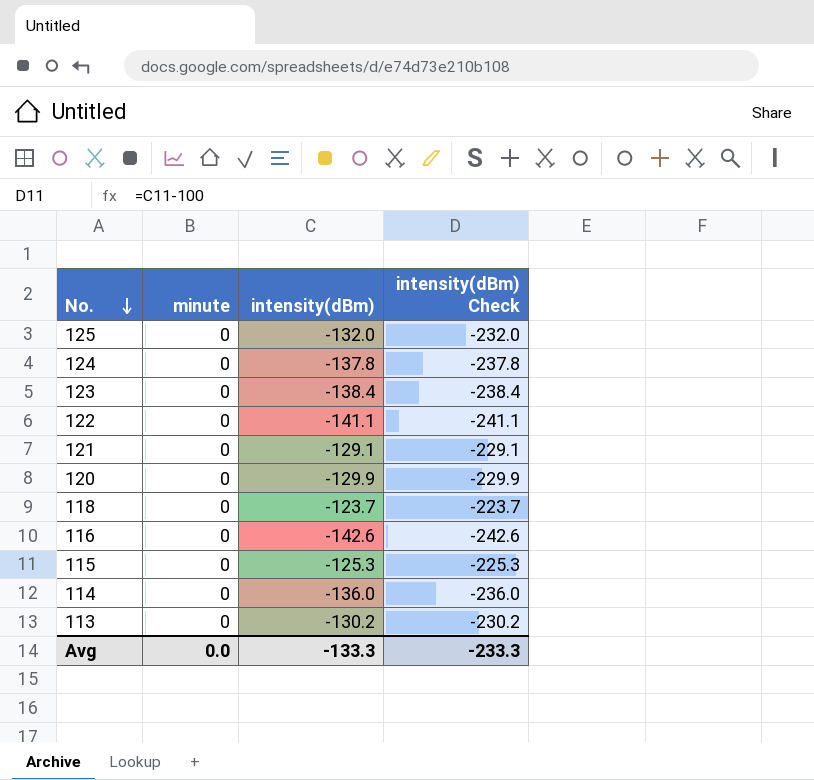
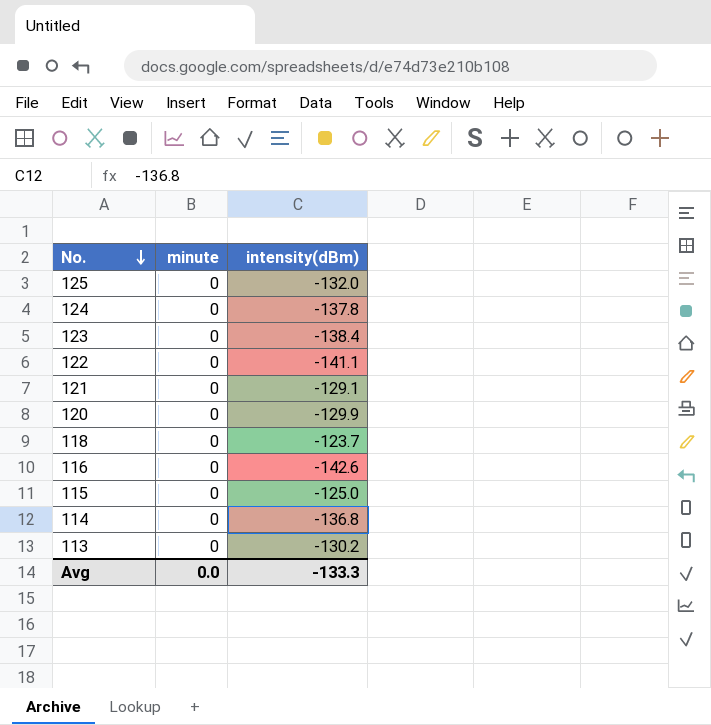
column intensity(dBm) Check | formula: [intensity(dBm)] - 100 -> none
115 | intensity(dBm): -125.3 -> -125.0
114 | intensity(dBm): -136.0 -> -136.8

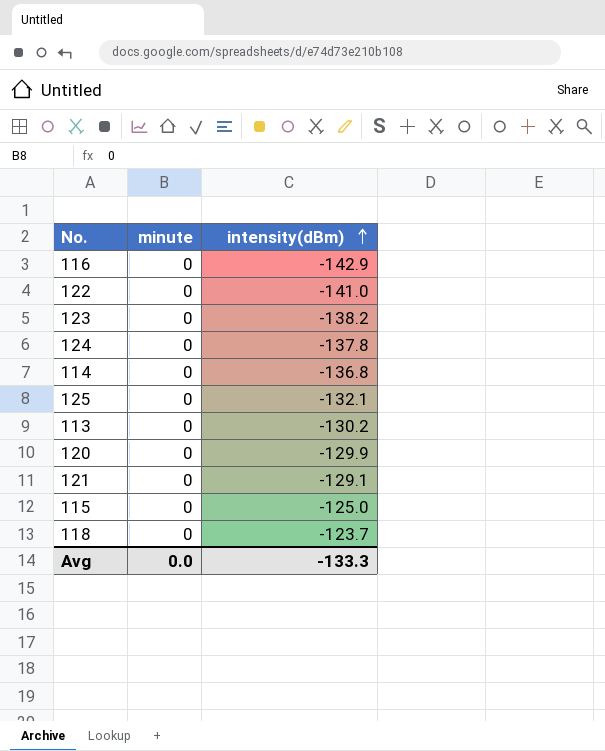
row order: No. descending -> intensity(dBm) ascending
116 | intensity(dBm): -142.6 -> -142.9
122 | intensity(dBm): -141.1 -> -141.0
123 | intensity(dBm): -138.4 -> -138.2
125 | intensity(dBm): -132.0 -> -132.1

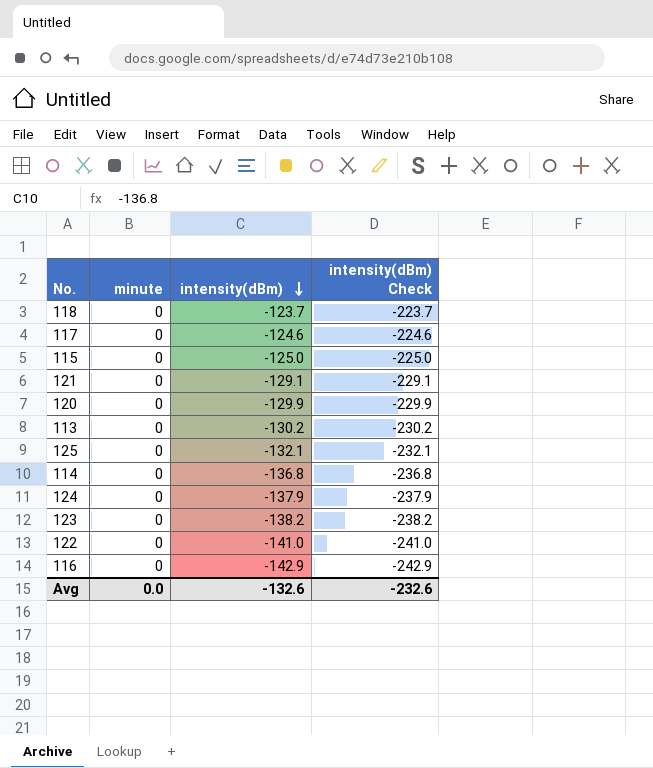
row order: intensity(dBm) ascending -> intensity(dBm) descending
column intensity(dBm) Check | formula: none -> [intensity(dBm)] - 100
row 117: none -> 0 | -124.6 | -224.6
124 | intensity(dBm): -137.8 -> -137.9
Avg | intensity(dBm): -133.3 -> -132.6

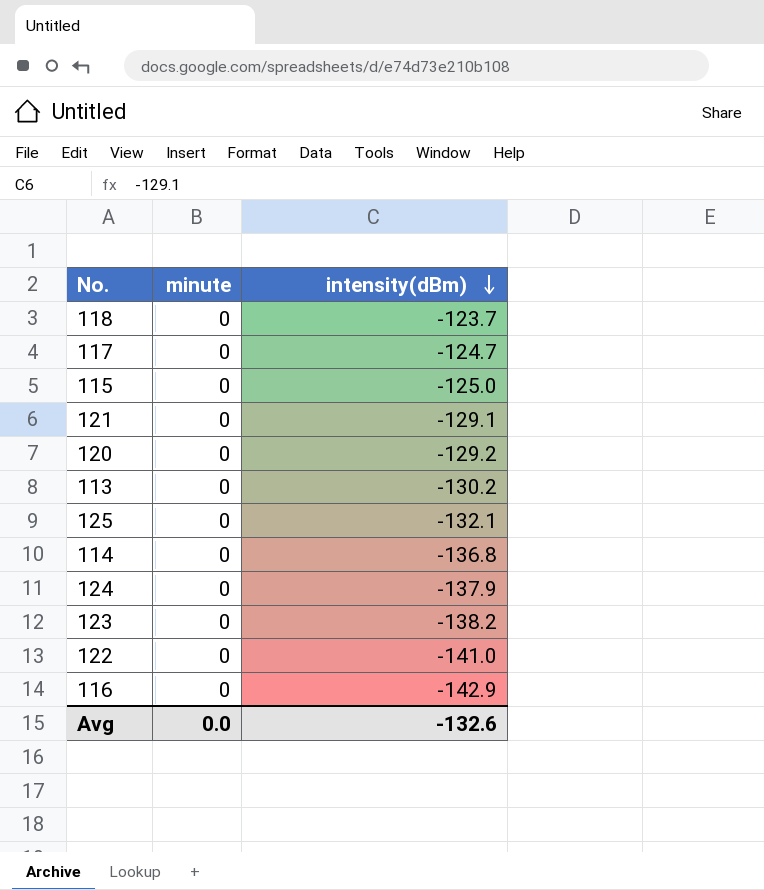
column intensity(dBm) Check | formula: [intensity(dBm)] - 100 -> none
117 | intensity(dBm): -124.6 -> -124.7
120 | intensity(dBm): -129.9 -> -129.2

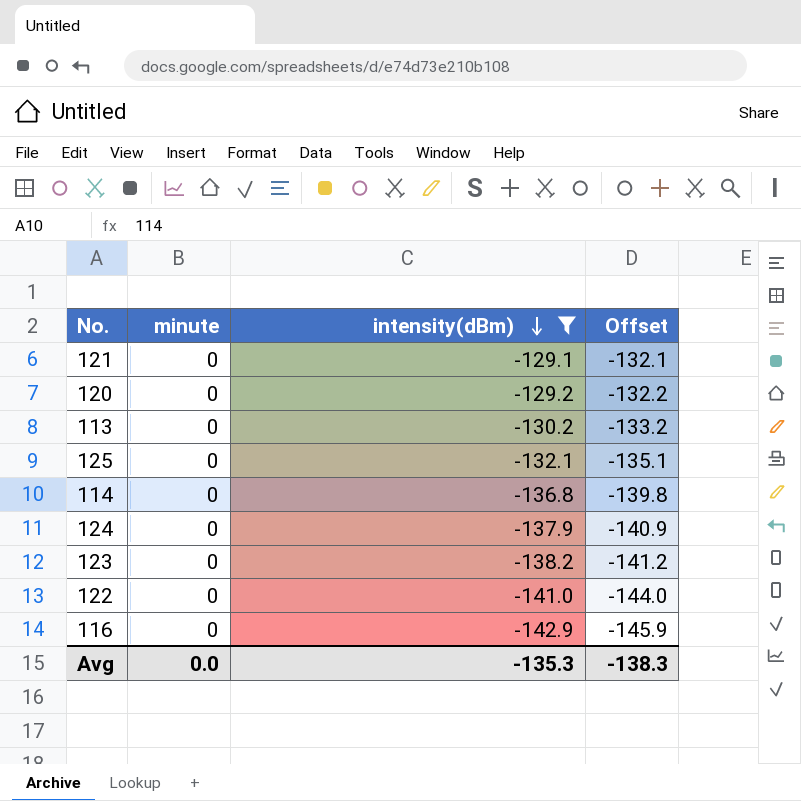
filter: none -> intensity(dBm) <= -129.1
column Offset | formula: none -> [intensity(dBm)] - 3
Avg | intensity(dBm): -132.6 -> -135.3

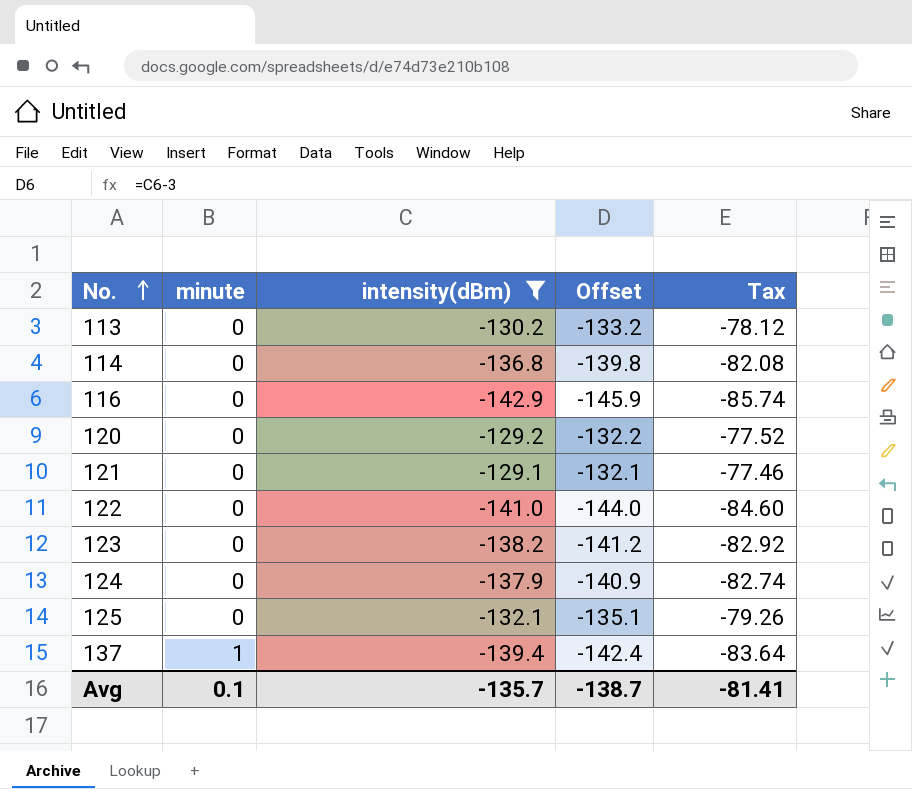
row order: intensity(dBm) descending -> No. ascending
column Tax | formula: none -> [intensity(dBm)] * 0.6
row 137: none -> 1 | -139.4 | -142.4 | -83.64
Avg | minute: 0.0 -> 0.1
Avg | intensity(dBm): -135.3 -> -135.7
Avg | Offset: -138.3 -> -138.7

